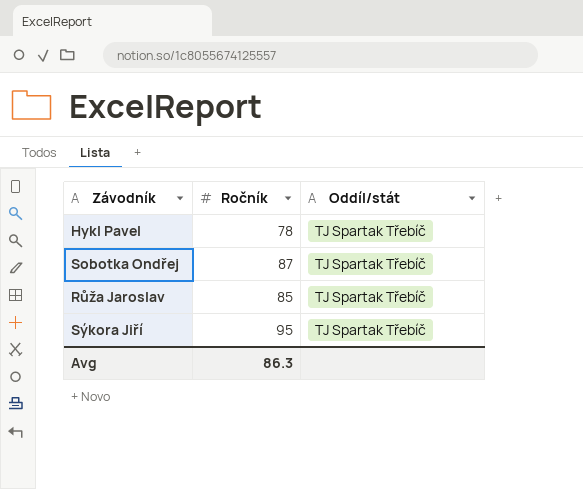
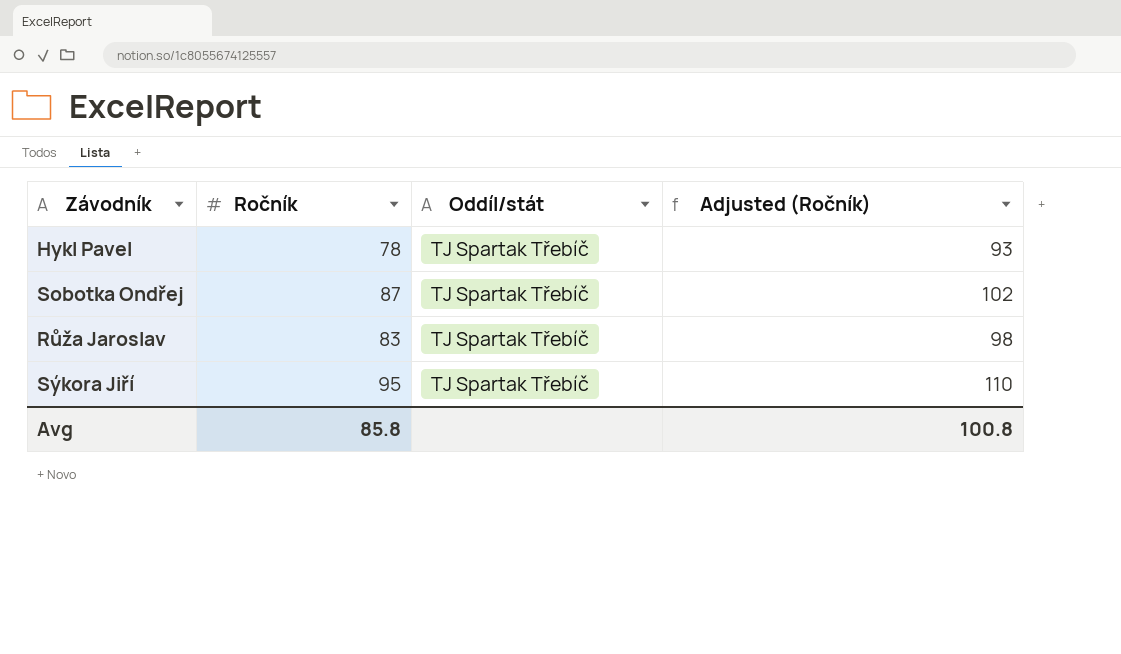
column Adjusted (Ročník) | formula: none -> [Ročník] + 15
Růža Jaroslav | Ročník: 85 -> 83
Avg | Ročník: 86.3 -> 85.8

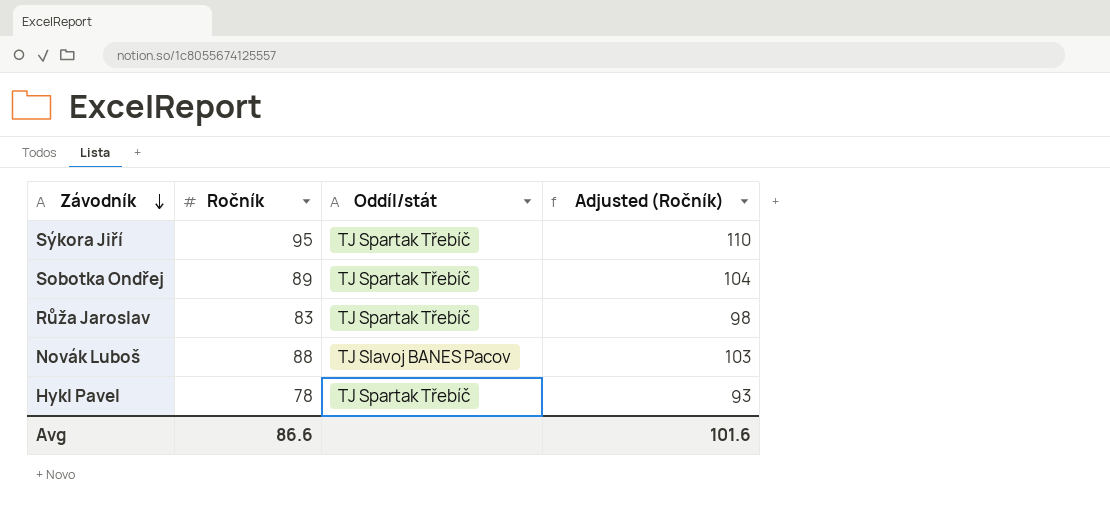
row order: none -> Závodník descending
Sobotka Ondřej | Ročník: 87 -> 89
Sobotka Ondřej | Adjusted (Ročník): 102 -> 104
row Novák Luboš: none -> 88 | TJ Slavoj BANES Pacov | 103
Avg | Ročník: 85.8 -> 86.6
Avg | Adjusted (Ročník): 100.8 -> 101.6

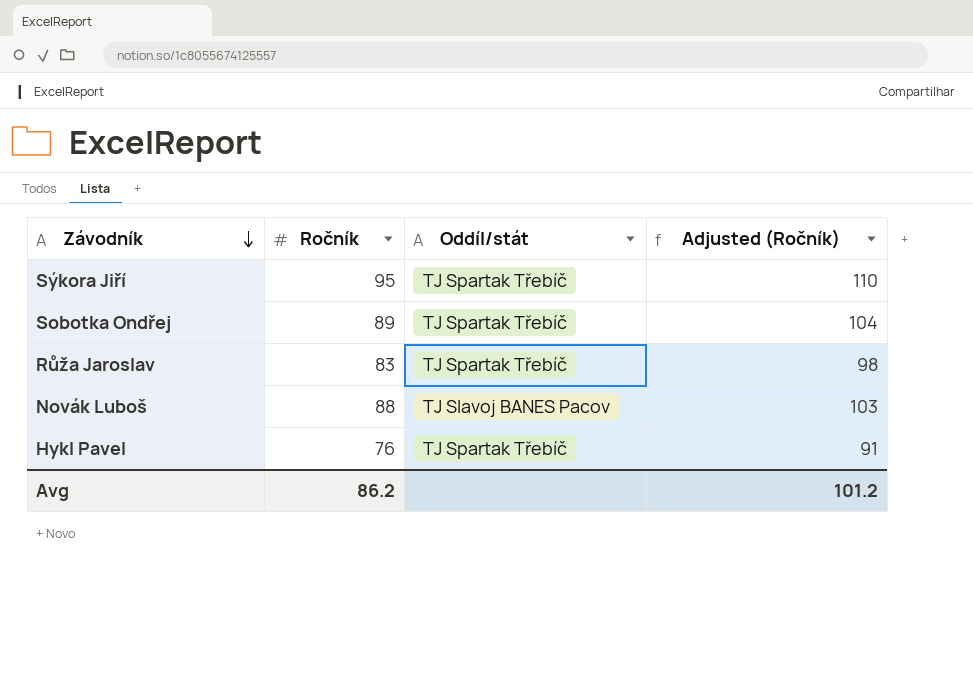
Hykl Pavel | Ročník: 78 -> 76
Hykl Pavel | Adjusted (Ročník): 93 -> 91
Avg | Ročník: 86.6 -> 86.2
Avg | Adjusted (Ročník): 101.6 -> 101.2

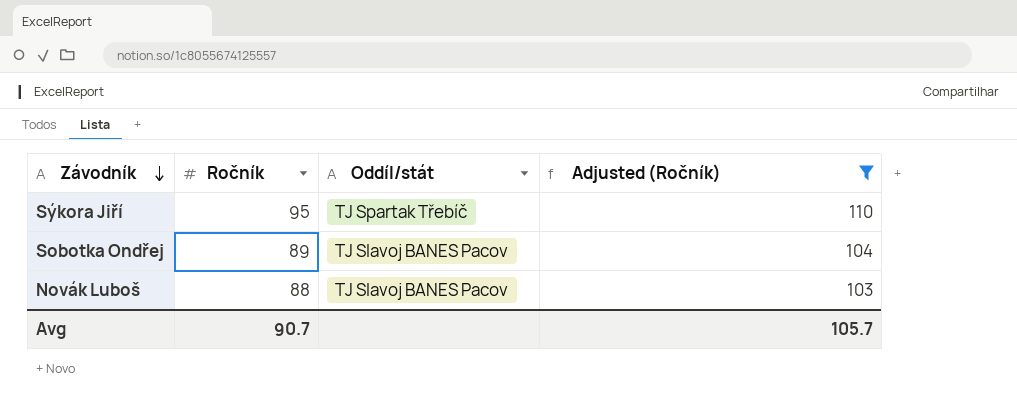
filter: none -> Adjusted (Ročník) >= 103
Sobotka Ondřej | Oddíl/stát: TJ Spartak Třebíč -> TJ Slavoj BANES Pacov
Avg | Ročník: 86.2 -> 90.7
Avg | Adjusted (Ročník): 101.2 -> 105.7

